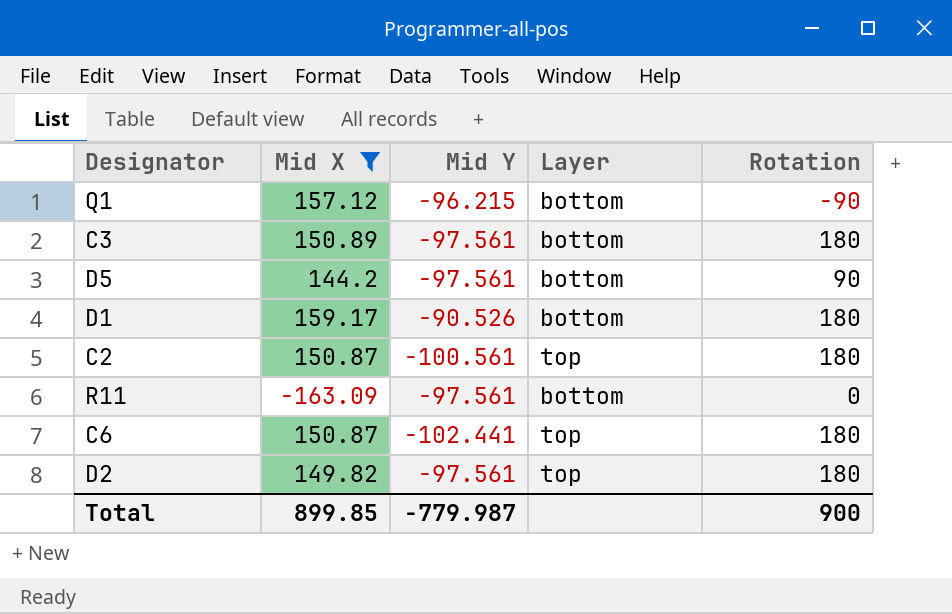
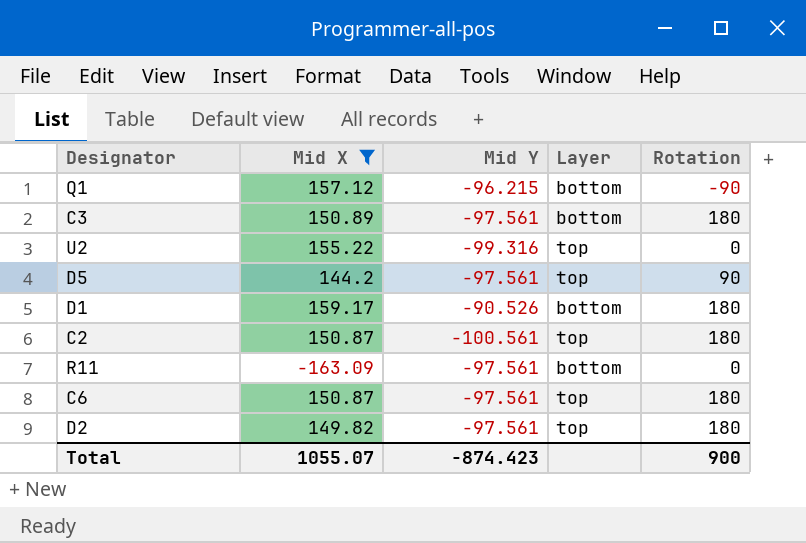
row U2: none -> 155.22 | -99.316 | top | 0
D5 | Layer: bottom -> top
C6 | Mid Y: -102.441 -> -97.561
Total | Mid X: 899.85 -> 1055.07
Total | Mid Y: -779.987 -> -874.423

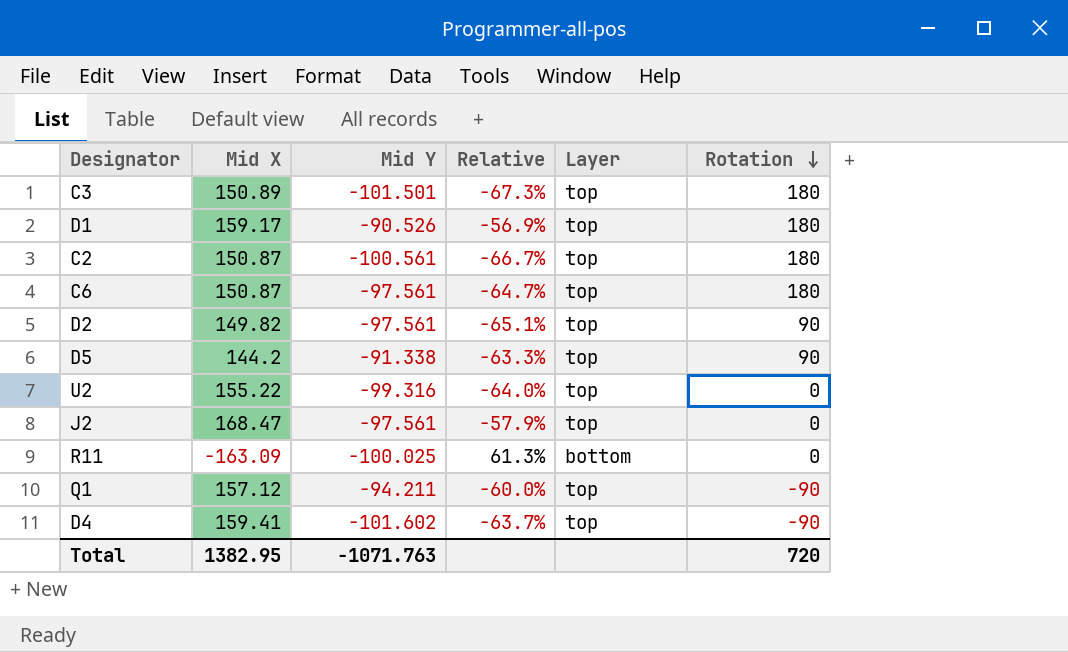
filter: Mid X <= 159.17 -> none
row order: none -> Rotation descending
column Relative | formula: none -> [Mid Y] / [Mid X]
C3 | Mid Y: -97.561 -> -101.501
C3 | Layer: bottom -> top
D1 | Layer: bottom -> top
D2 | Rotation: 180 -> 90
D5 | Mid Y: -97.561 -> -91.338
R11 | Mid Y: -97.561 -> -100.025
Q1 | Mid Y: -96.215 -> -94.211
Q1 | Layer: bottom -> top
Total | Mid X: 1055.07 -> 1382.95
Total | Mid Y: -874.423 -> -1071.763
Total | Rotation: 900 -> 720

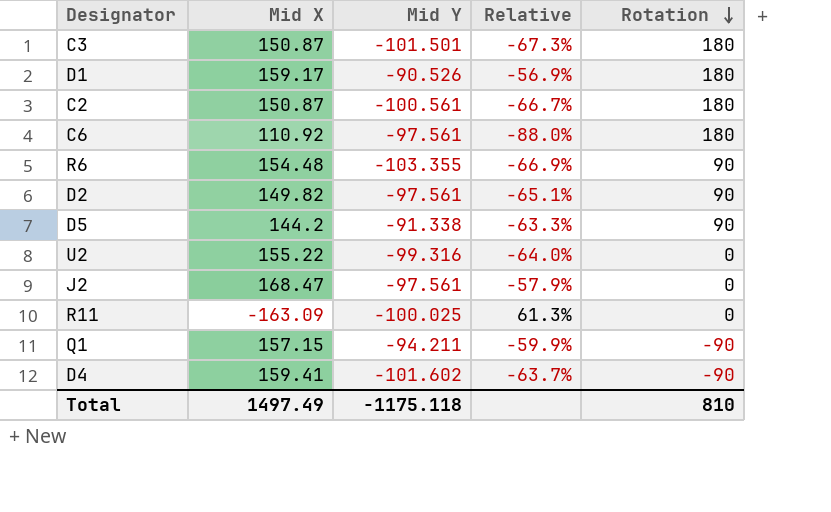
column Layer | position: 5 -> none
C3 | Mid X: 150.89 -> 150.87
C6 | Mid X: 150.87 -> 110.92
C6 | Relative: -64.7% -> -88.0%
row R6: none -> 154.48 | -103.355 | -66.9% | 90
Q1 | Mid X: 157.12 -> 157.15
Q1 | Relative: -60.0% -> -59.9%
Total | Mid X: 1382.95 -> 1497.49
Total | Mid Y: -1071.763 -> -1175.118
Total | Rotation: 720 -> 810

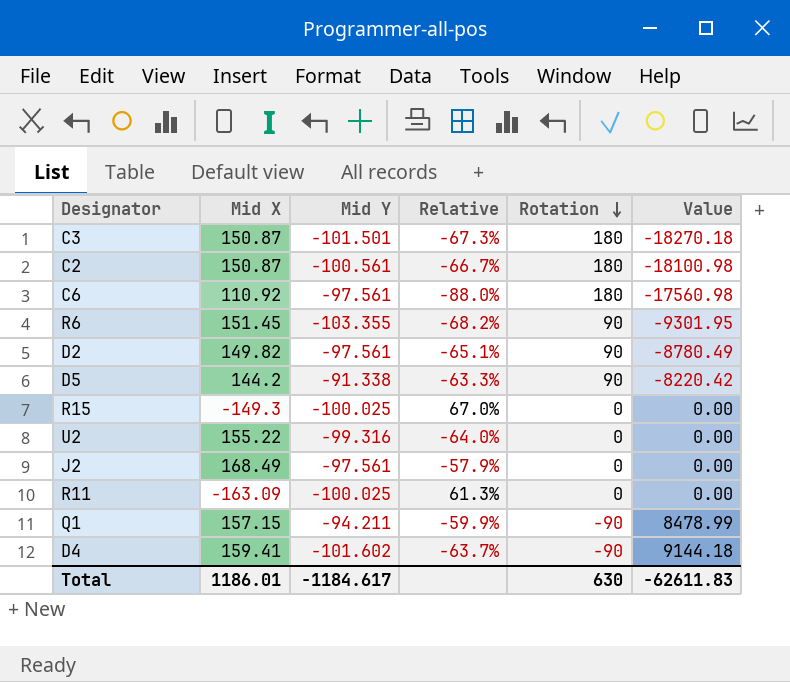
column Value | formula: none -> [Mid Y] * [Rotation]
row D1: 159.17 | -90.526 | -56.9% | 180 -> none
R6 | Mid X: 154.48 -> 151.45
R6 | Relative: -66.9% -> -68.2%
row R15: none -> -149.3 | -100.025 | 67.0% | 0 | 0.00
J2 | Mid X: 168.47 -> 168.49
Total | Mid X: 1497.49 -> 1186.01
Total | Mid Y: -1175.118 -> -1184.617
Total | Rotation: 810 -> 630

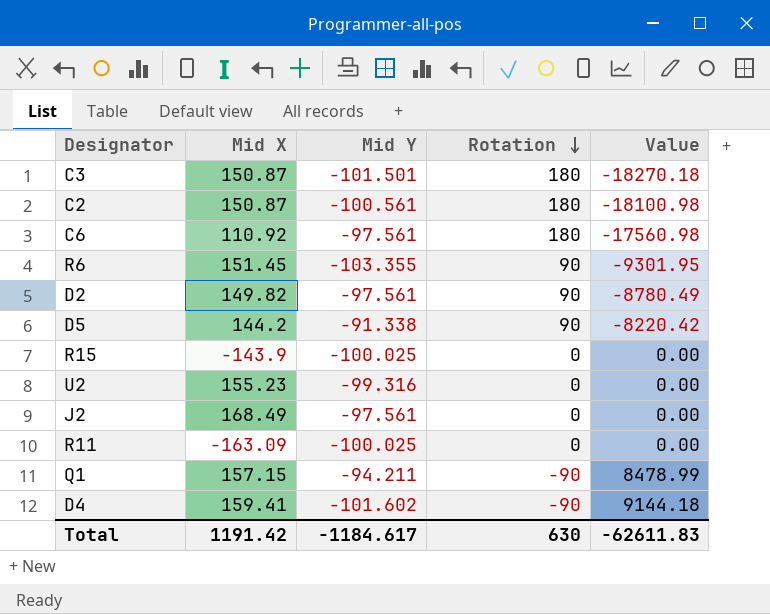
column Relative | formula: [Mid Y] / [Mid X] -> none
R15 | Mid X: -149.3 -> -143.9
U2 | Mid X: 155.22 -> 155.23
Total | Mid X: 1186.01 -> 1191.42

